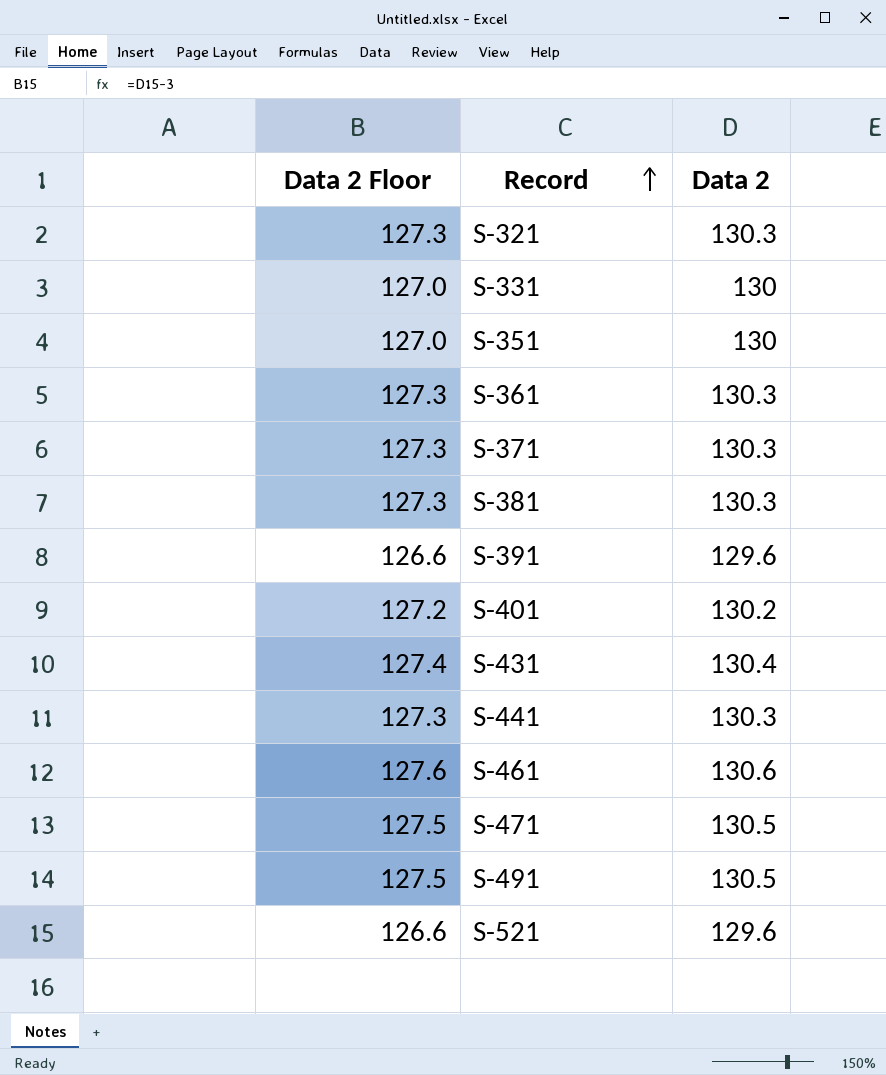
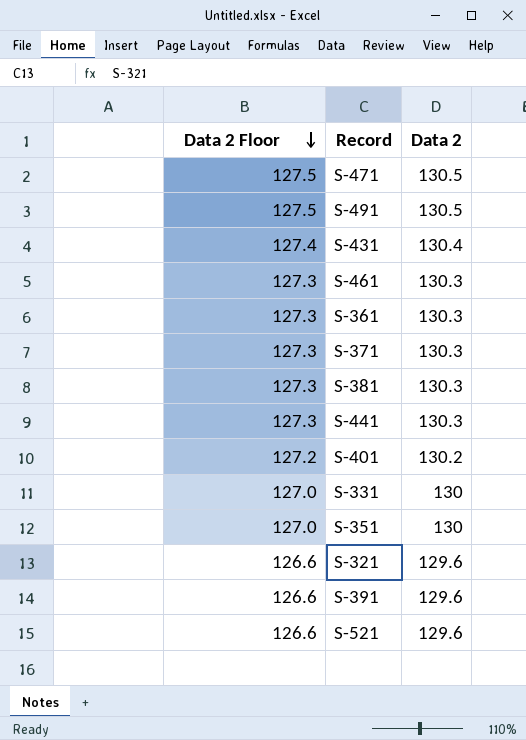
row order: Record ascending -> Data 2 Floor descending
S-461 | Data 2 Floor: 127.6 -> 127.3
S-461 | Data 2: 130.6 -> 130.3
S-321 | Data 2 Floor: 127.3 -> 126.6
S-321 | Data 2: 130.3 -> 129.6

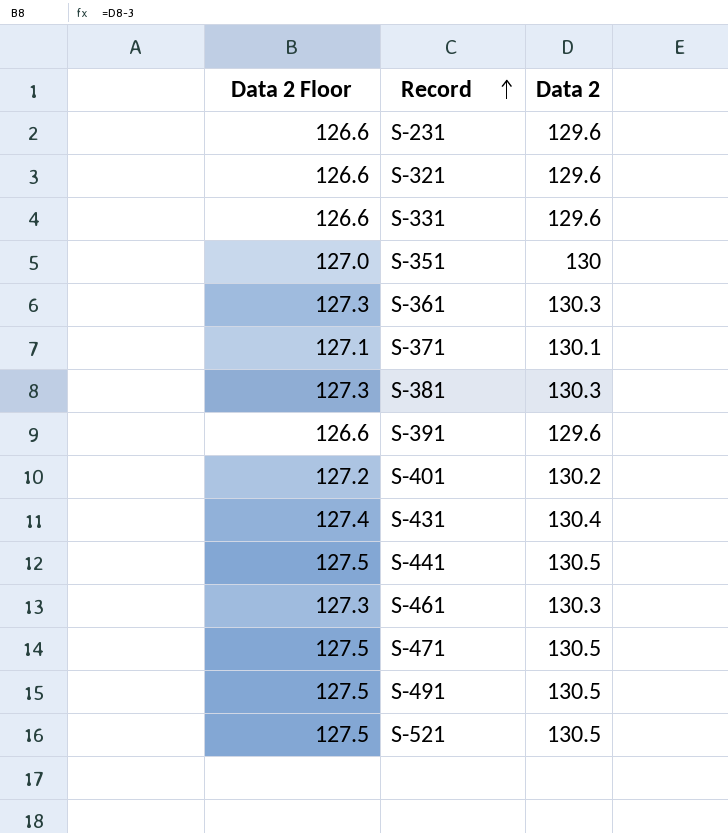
row order: Data 2 Floor descending -> Record ascending
row S-231: none -> 126.6 | 129.6
S-331 | Data 2 Floor: 127.0 -> 126.6
S-331 | Data 2: 130 -> 129.6
S-371 | Data 2 Floor: 127.3 -> 127.1
S-371 | Data 2: 130.3 -> 130.1
S-441 | Data 2 Floor: 127.3 -> 127.5
S-441 | Data 2: 130.3 -> 130.5
S-521 | Data 2 Floor: 126.6 -> 127.5
S-521 | Data 2: 129.6 -> 130.5

